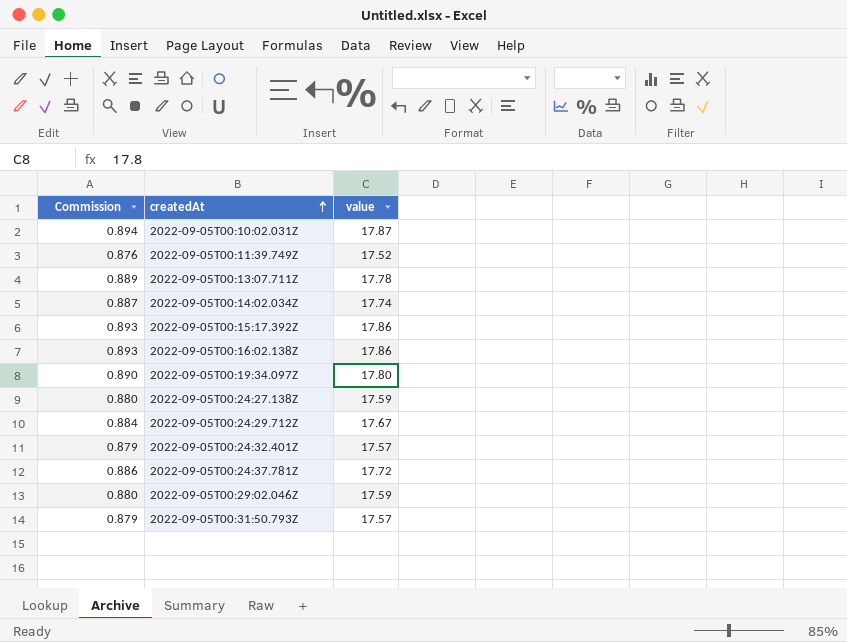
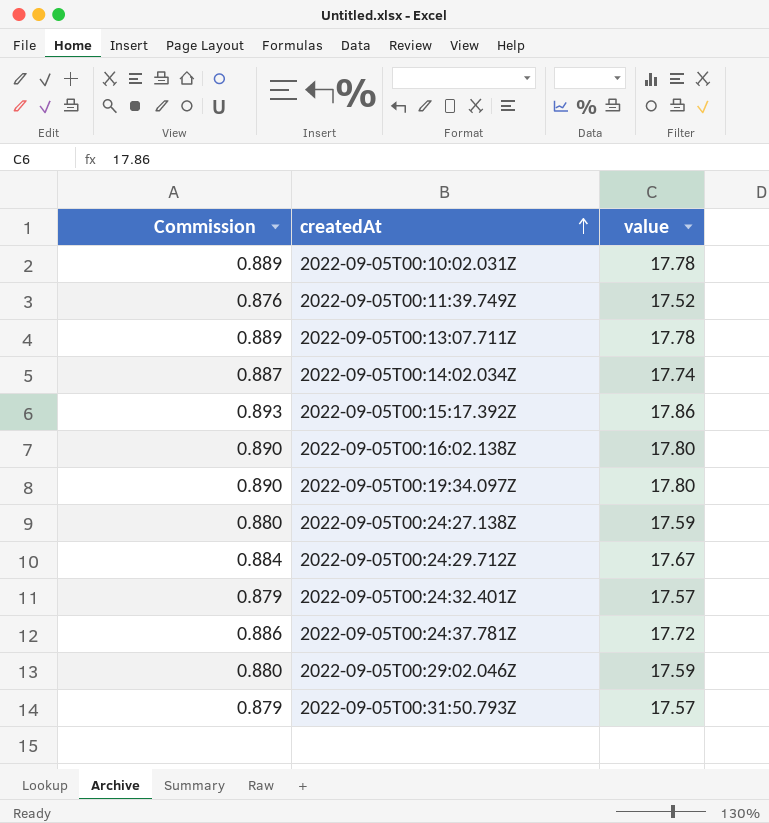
2022-09-05T00:10:02.031Z | Commission: 0.894 -> 0.889
2022-09-05T00:10:02.031Z | value: 17.87 -> 17.78
2022-09-05T00:16:02.138Z | Commission: 0.893 -> 0.890
2022-09-05T00:16:02.138Z | value: 17.86 -> 17.80

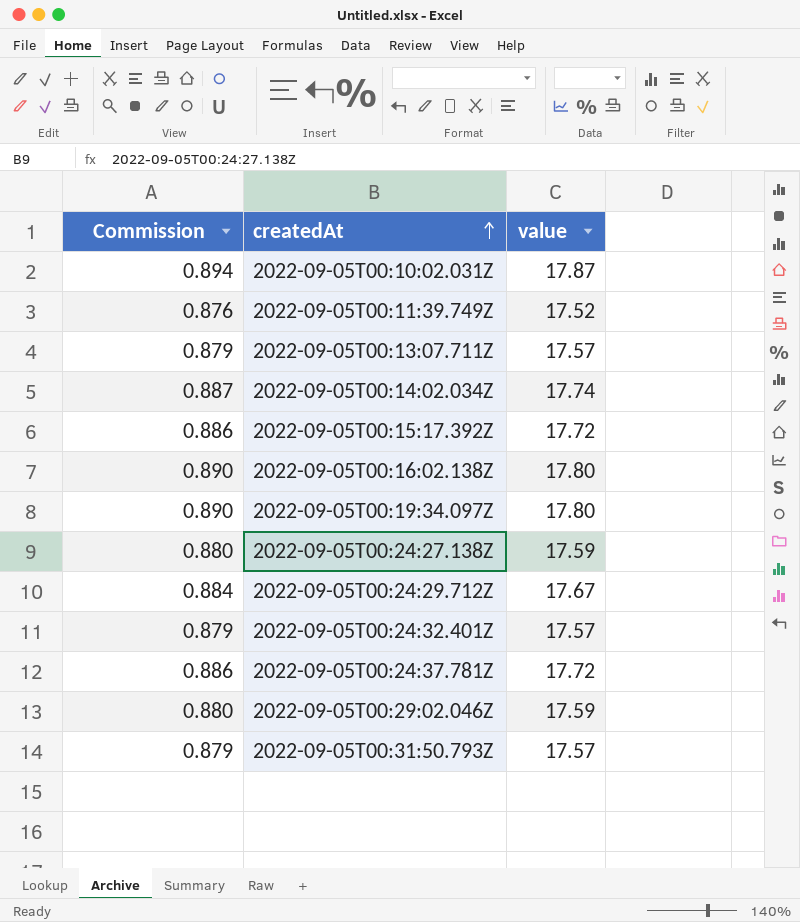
2022-09-05T00:10:02.031Z | Commission: 0.889 -> 0.894
2022-09-05T00:10:02.031Z | value: 17.78 -> 17.87
2022-09-05T00:13:07.711Z | Commission: 0.889 -> 0.879
2022-09-05T00:13:07.711Z | value: 17.78 -> 17.57
2022-09-05T00:15:17.392Z | Commission: 0.893 -> 0.886
2022-09-05T00:15:17.392Z | value: 17.86 -> 17.72

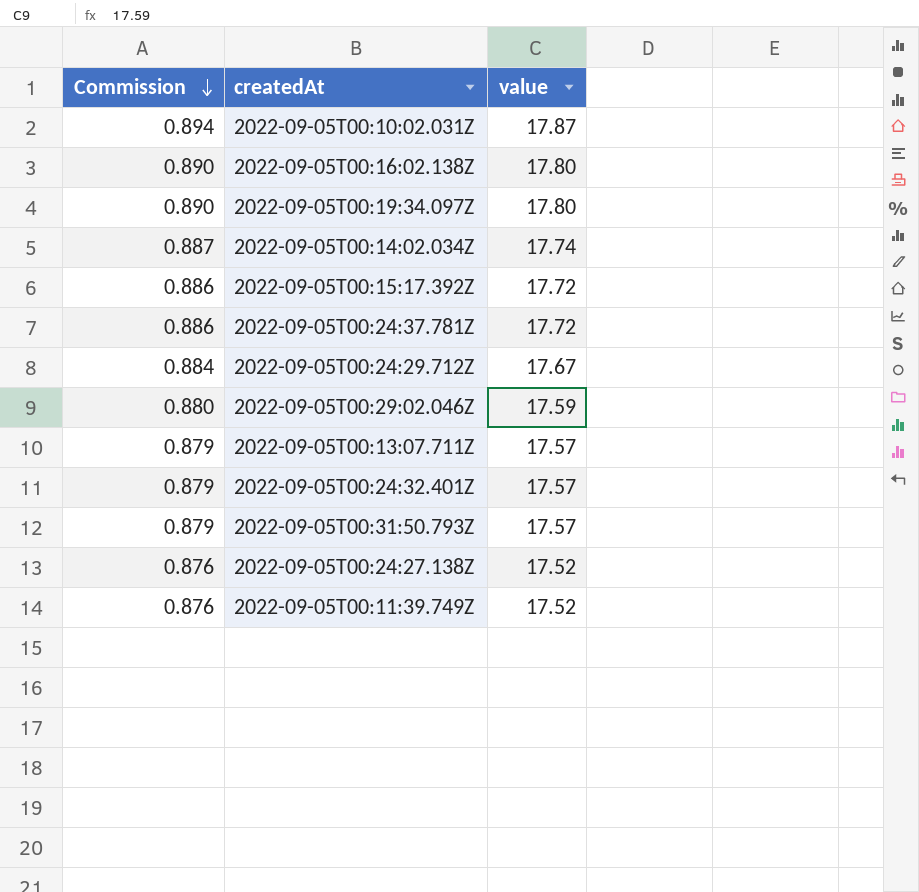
row order: createdAt ascending -> Commission descending
2022-09-05T00:24:27.138Z | Commission: 0.880 -> 0.876
2022-09-05T00:24:27.138Z | value: 17.59 -> 17.52

